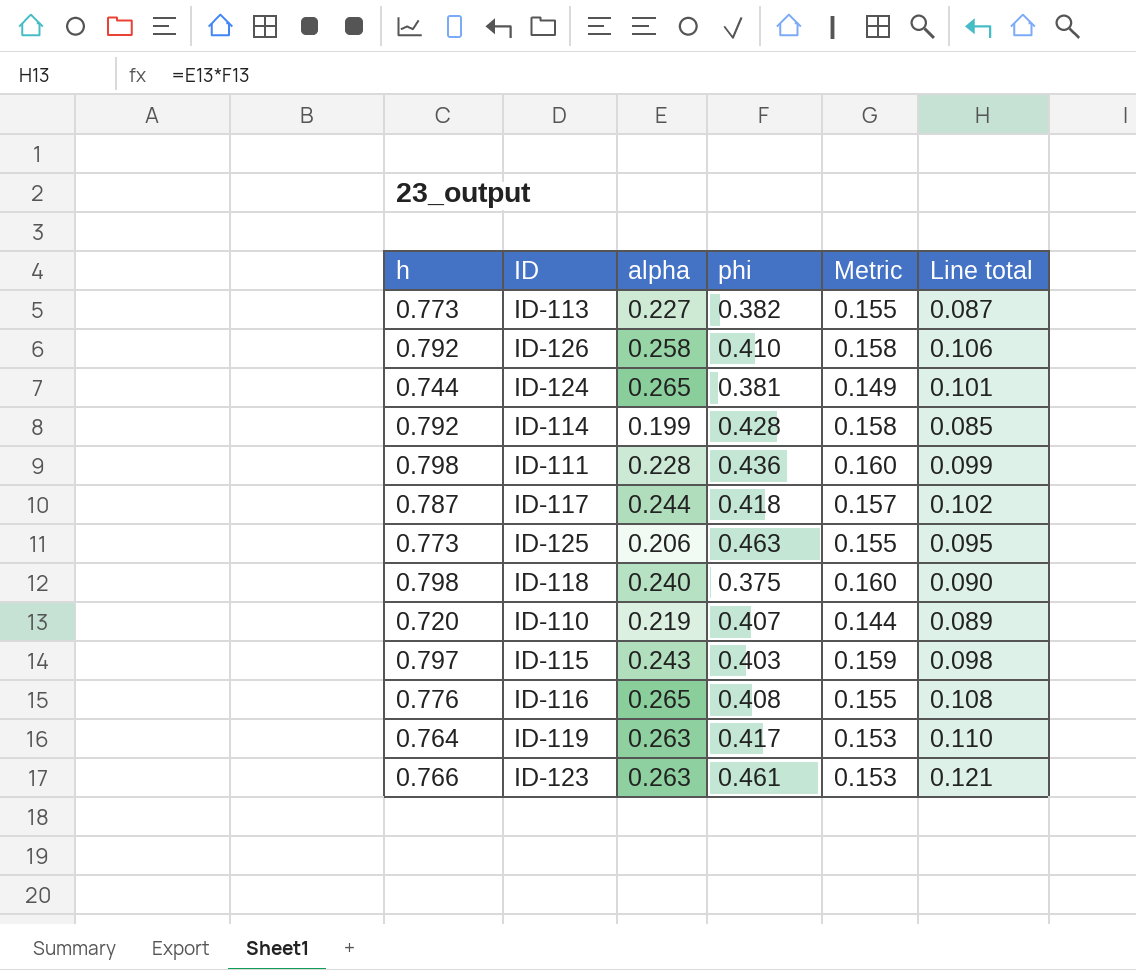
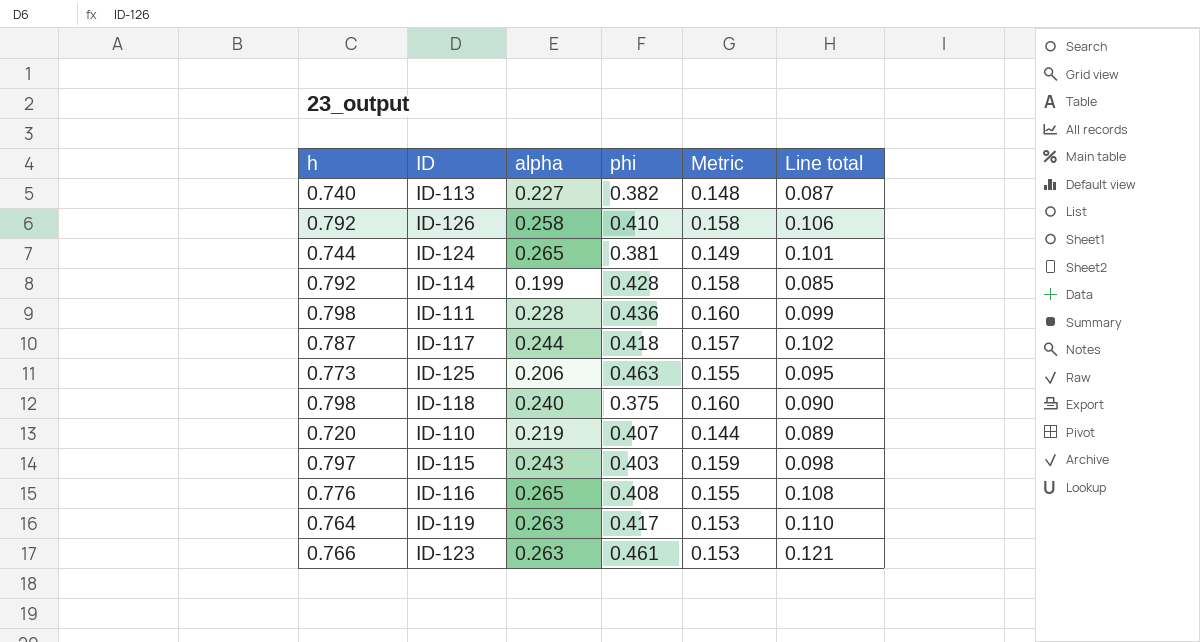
ID-113 | h: 0.773 -> 0.740
ID-113 | Metric: 0.155 -> 0.148

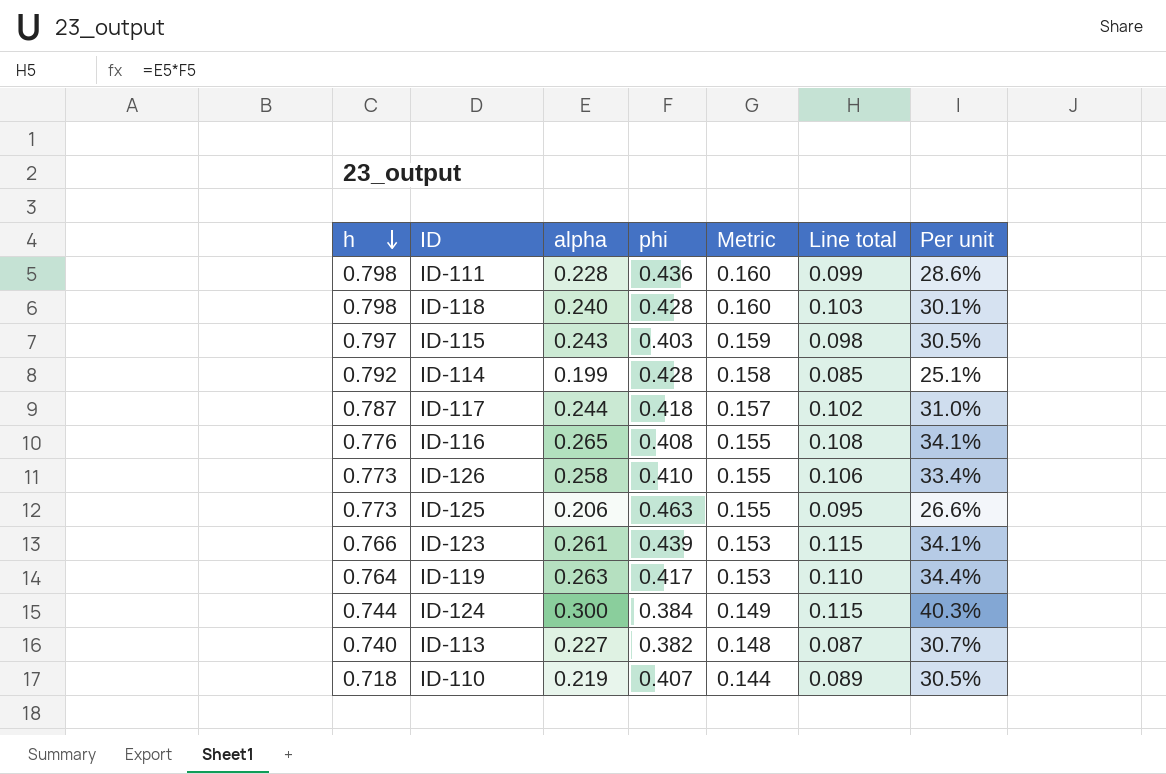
row order: none -> h descending
column Per unit | formula: none -> [alpha] / [h]
ID-118 | phi: 0.375 -> 0.428
ID-118 | Line total: 0.090 -> 0.103
ID-126 | h: 0.792 -> 0.773
ID-126 | Metric: 0.158 -> 0.155
ID-123 | alpha: 0.263 -> 0.261
ID-123 | phi: 0.461 -> 0.439
ID-123 | Line total: 0.121 -> 0.115
ID-124 | alpha: 0.265 -> 0.300
ID-124 | phi: 0.381 -> 0.384
ID-124 | Line total: 0.101 -> 0.115
ID-110 | h: 0.720 -> 0.718

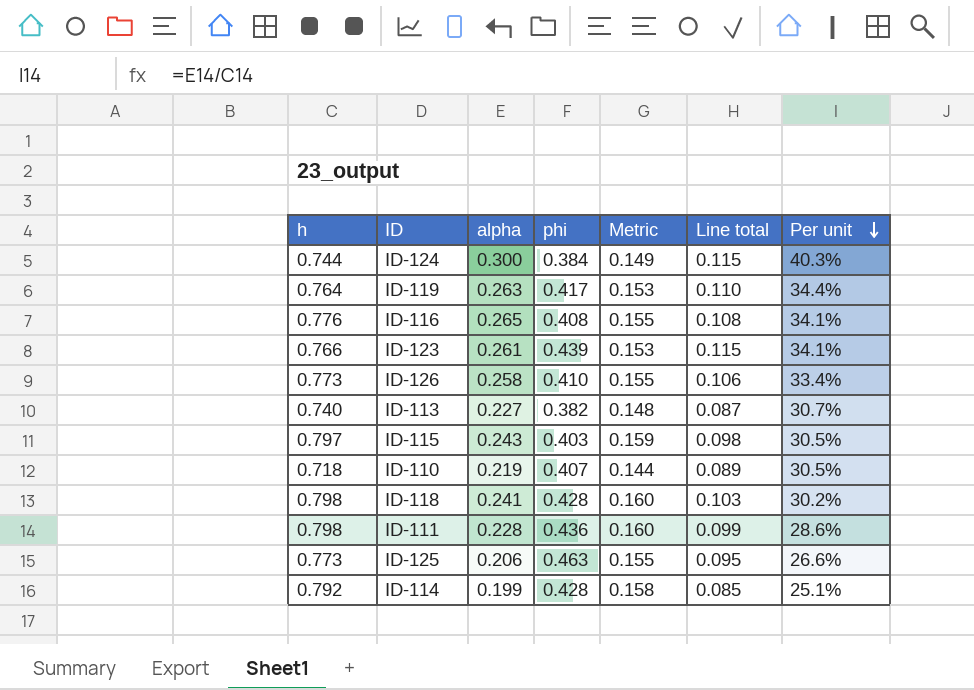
row order: h descending -> Per unit descending
row ID-117: 0.787 | 0.244 | 0.418 | 0.157 | 0.102 | 31.0% -> none
ID-118 | alpha: 0.240 -> 0.241
ID-118 | Per unit: 30.1% -> 30.2%

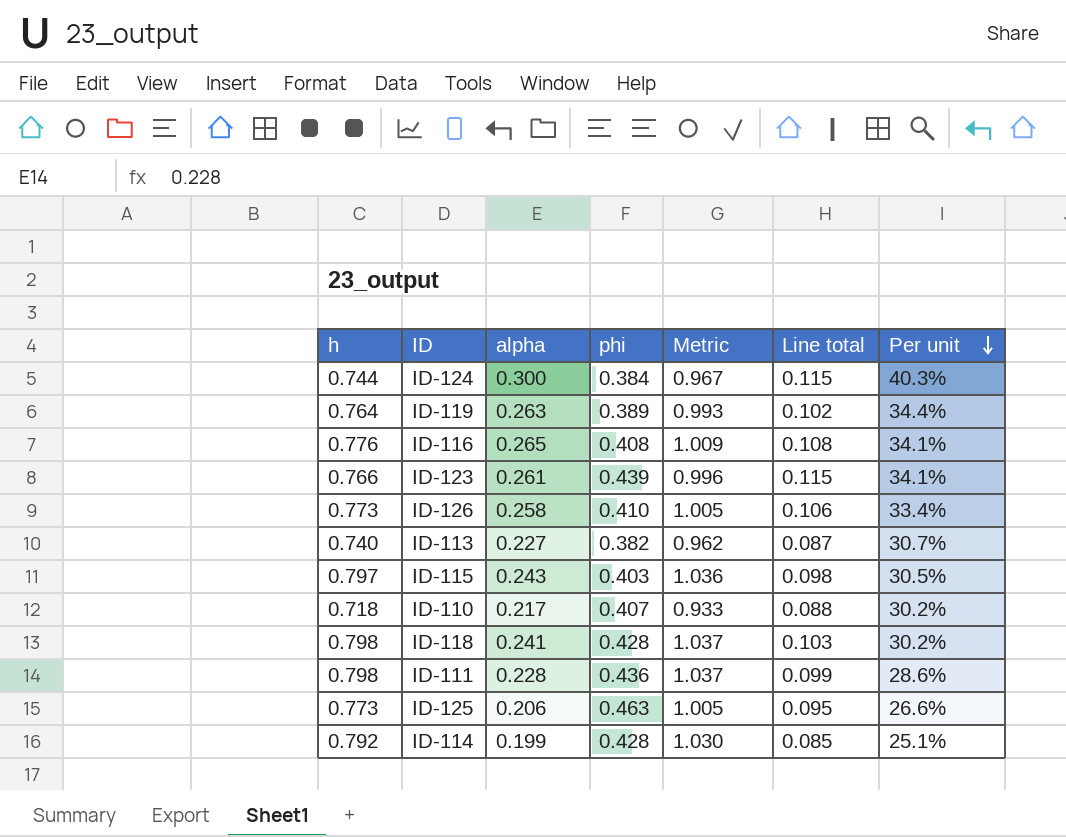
column Metric | formula: [h] * 0.2 -> [h] * 1.3
ID-119 | phi: 0.417 -> 0.389
ID-119 | Line total: 0.110 -> 0.102
ID-110 | alpha: 0.219 -> 0.217
ID-110 | Line total: 0.089 -> 0.088
ID-110 | Per unit: 30.5% -> 30.2%

